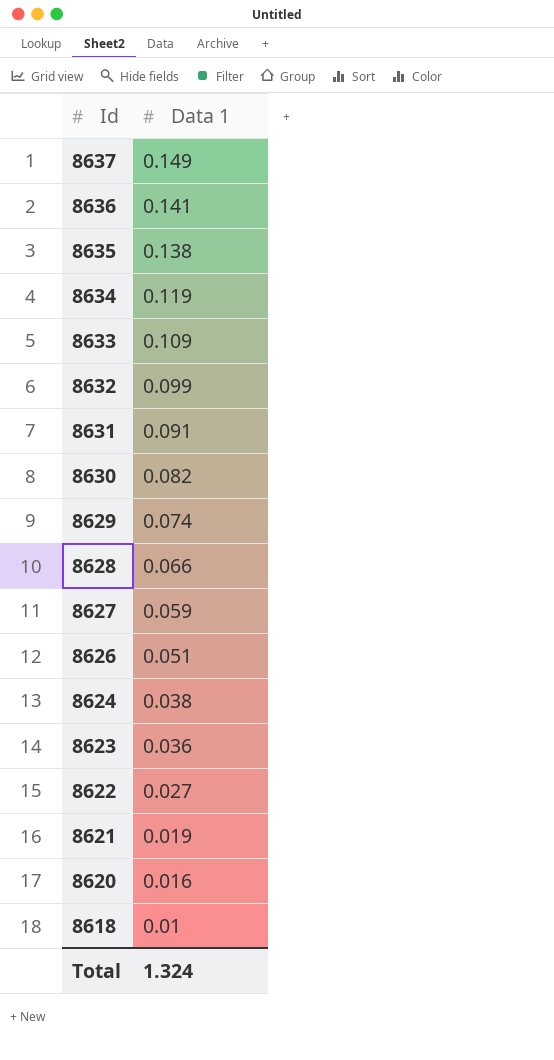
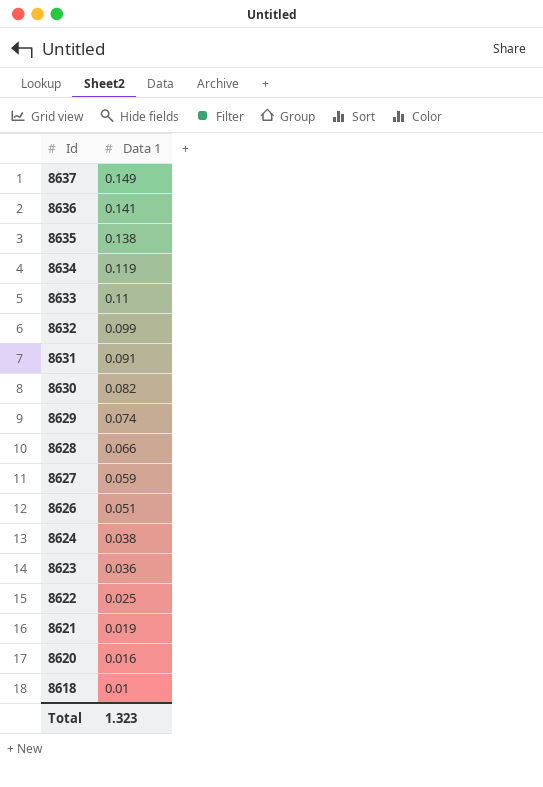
8633 | Data 1: 0.109 -> 0.11
8622 | Data 1: 0.027 -> 0.025
Total | Data 1: 1.324 -> 1.323

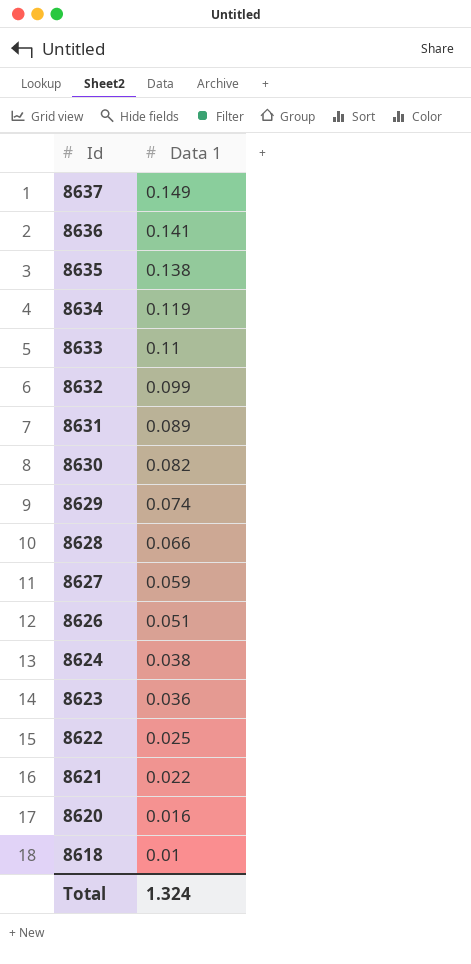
8631 | Data 1: 0.091 -> 0.089
8621 | Data 1: 0.019 -> 0.022
Total | Data 1: 1.323 -> 1.324

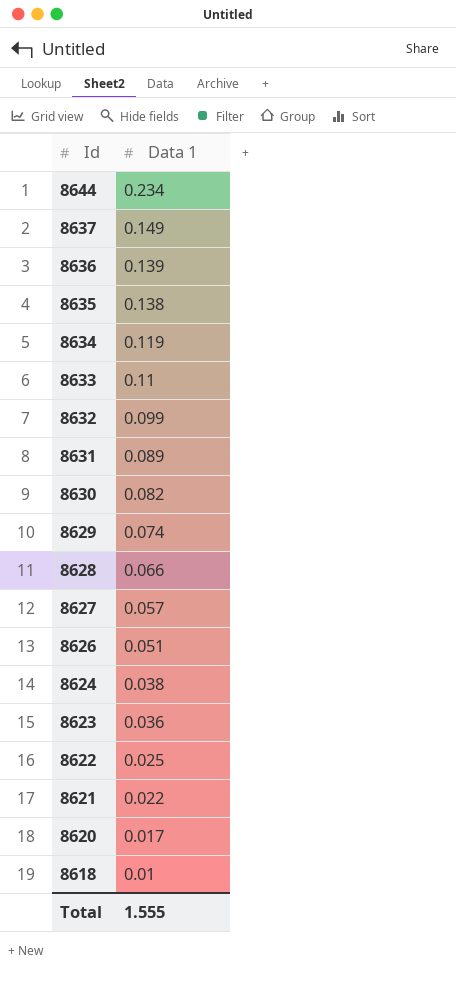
row 8644: none -> 0.234
8636 | Data 1: 0.141 -> 0.139
8627 | Data 1: 0.059 -> 0.057
8620 | Data 1: 0.016 -> 0.017
Total | Data 1: 1.324 -> 1.555

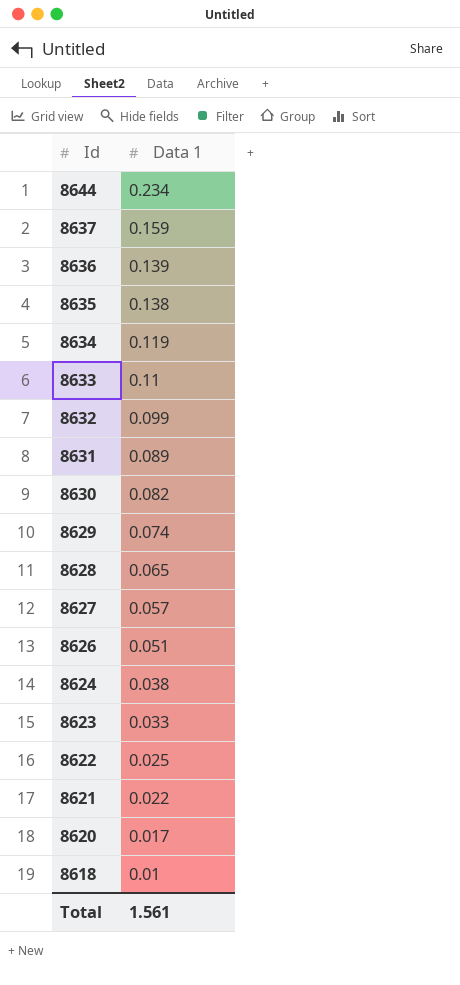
8637 | Data 1: 0.149 -> 0.159
8628 | Data 1: 0.066 -> 0.065
8623 | Data 1: 0.036 -> 0.033
Total | Data 1: 1.555 -> 1.561

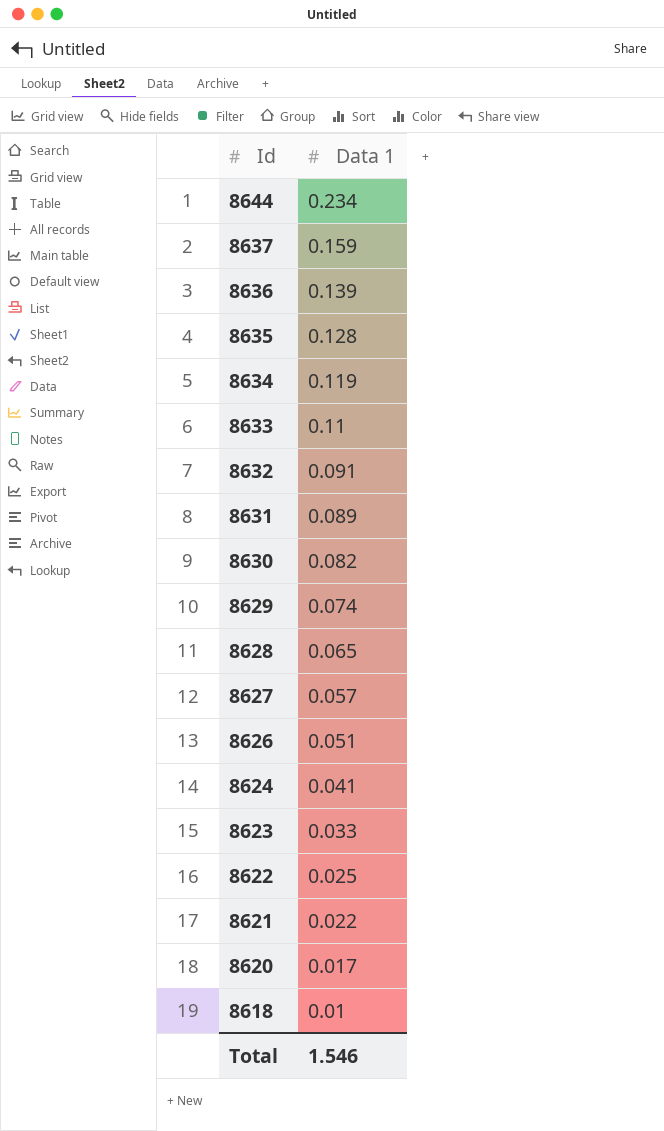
8635 | Data 1: 0.138 -> 0.128
8632 | Data 1: 0.099 -> 0.091
8624 | Data 1: 0.038 -> 0.041
Total | Data 1: 1.561 -> 1.546

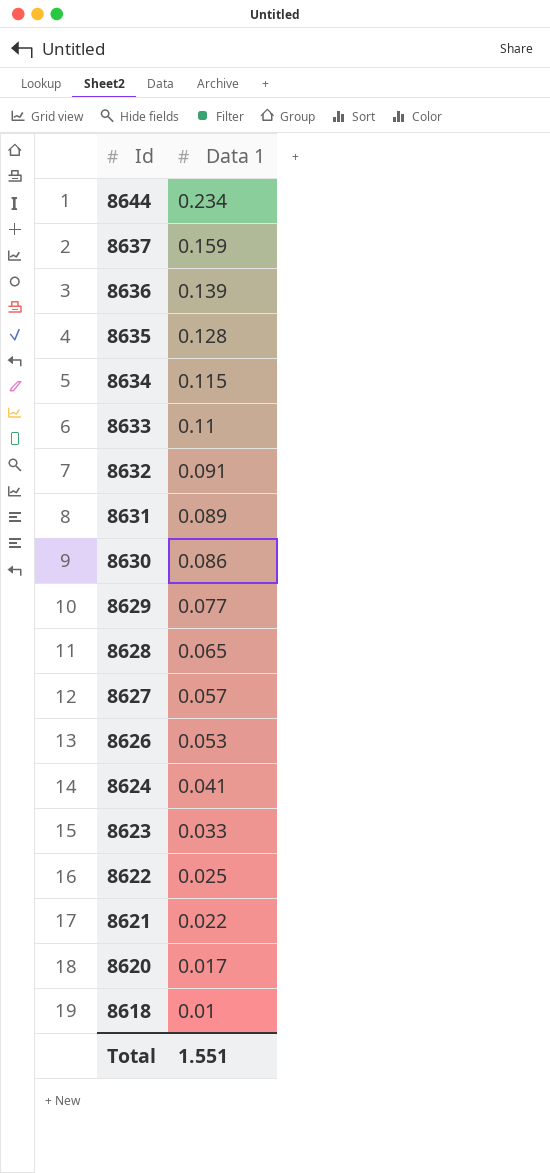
8634 | Data 1: 0.119 -> 0.115
8630 | Data 1: 0.082 -> 0.086
8629 | Data 1: 0.074 -> 0.077
8626 | Data 1: 0.051 -> 0.053
Total | Data 1: 1.546 -> 1.551

